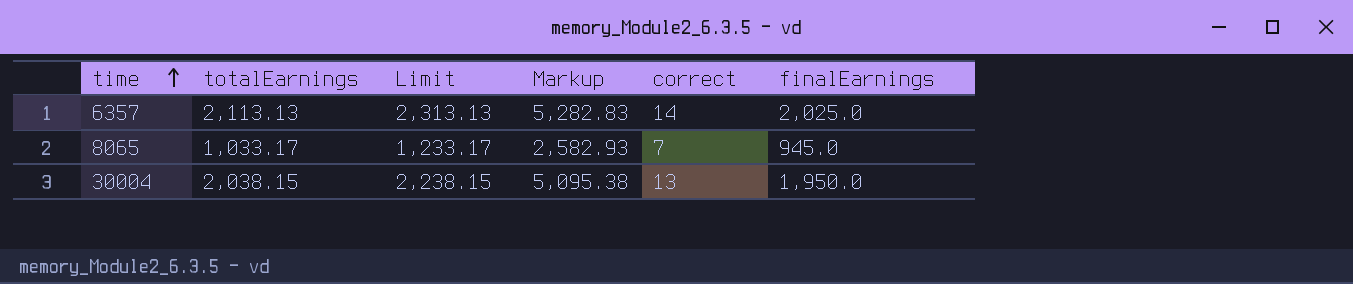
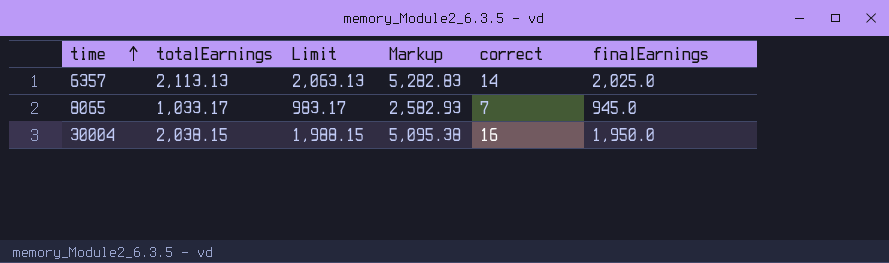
column Limit | formula: [totalEarnings] + 200 -> [totalEarnings] - 50
30004 | correct: 13 -> 16

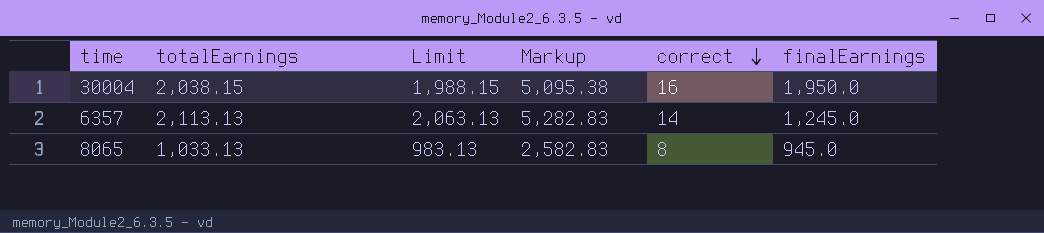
row order: time ascending -> correct descending
6357 | finalEarnings: 2,025.0 -> 1,245.0
8065 | totalEarnings: 1,033.17 -> 1,033.13
8065 | Limit: 983.17 -> 983.13
8065 | Markup: 2,582.93 -> 2,582.83
8065 | correct: 7 -> 8

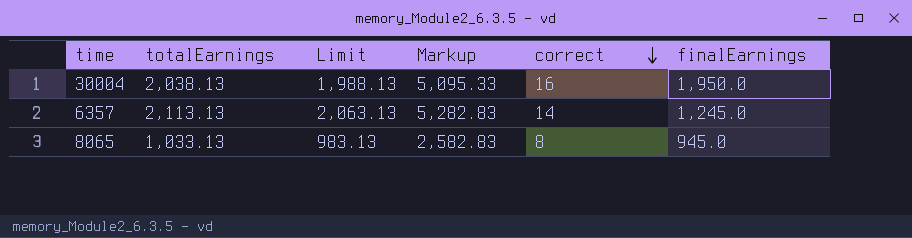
30004 | totalEarnings: 2,038.15 -> 2,038.13
30004 | Limit: 1,988.15 -> 1,988.13
30004 | Markup: 5,095.38 -> 5,095.33

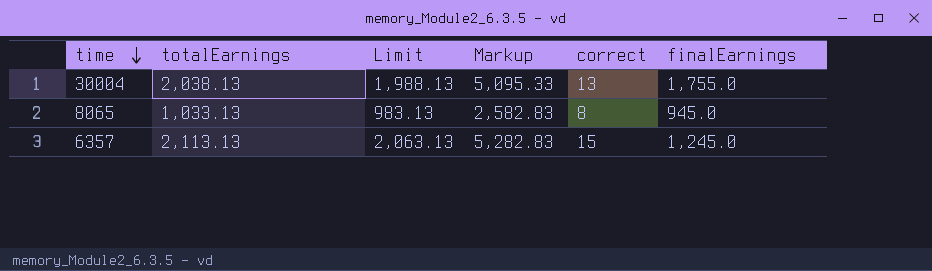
row order: correct descending -> time descending
30004 | correct: 16 -> 13
30004 | finalEarnings: 1,950.0 -> 1,755.0
6357 | correct: 14 -> 15

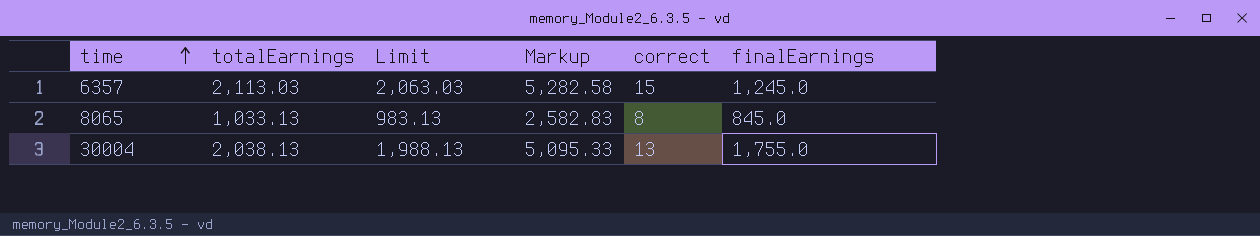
row order: time descending -> time ascending
6357 | totalEarnings: 2,113.13 -> 2,113.03
6357 | Limit: 2,063.13 -> 2,063.03
6357 | Markup: 5,282.83 -> 5,282.58
8065 | finalEarnings: 945.0 -> 845.0

